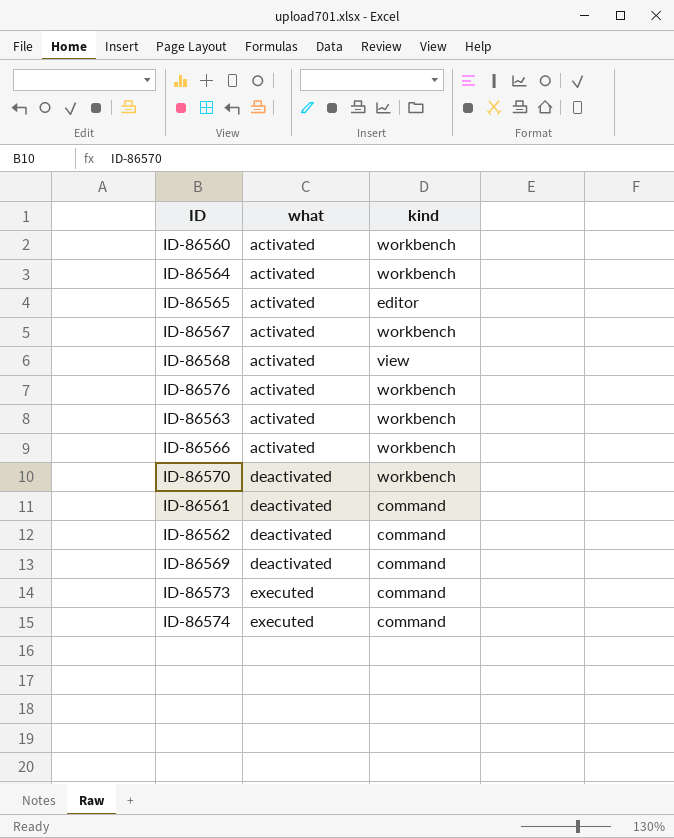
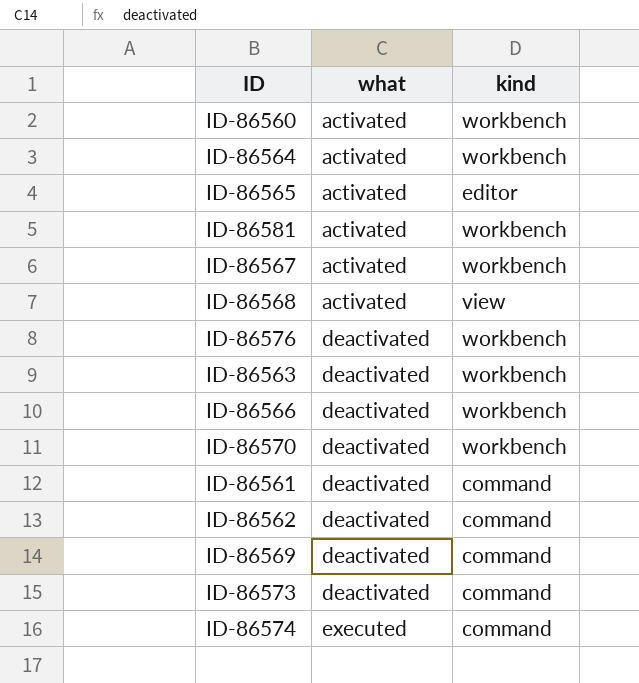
row ID-86581: none -> activated | workbench
ID-86576 | what: activated -> deactivated
ID-86563 | what: activated -> deactivated
ID-86566 | what: activated -> deactivated
ID-86573 | what: executed -> deactivated

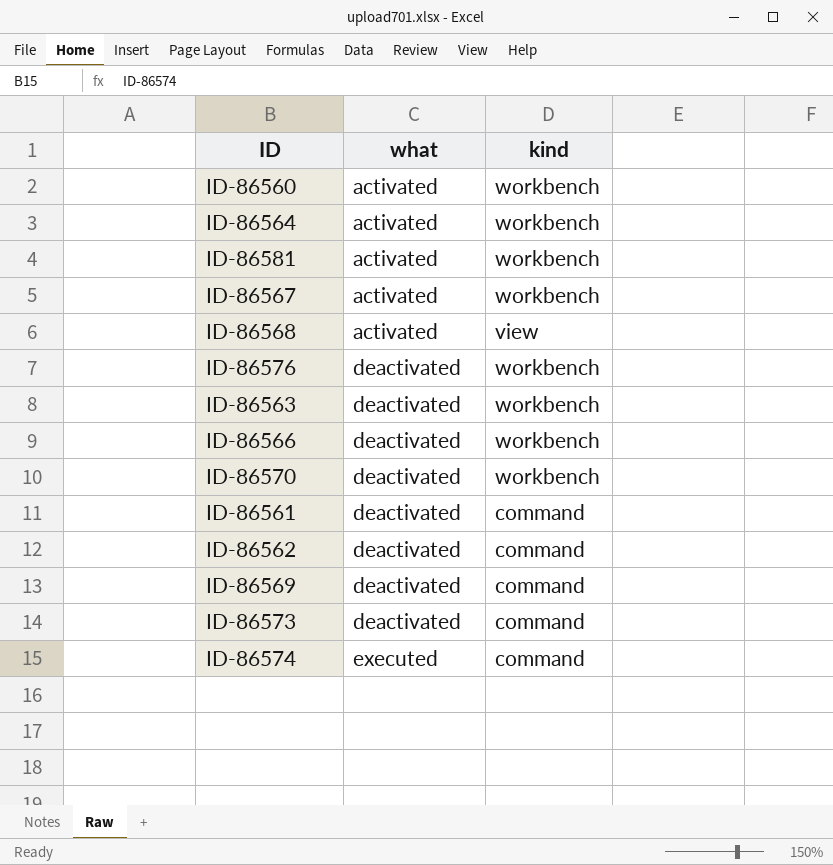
row ID-86565: activated | editor -> none

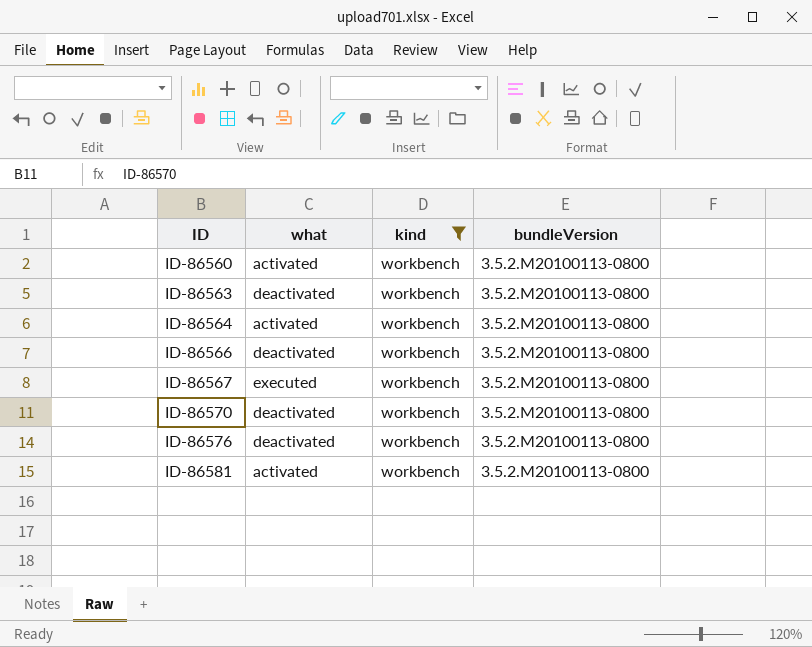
filter: none -> kind = workbench
row order: what ascending -> ID ascending
column bundleVersion | position: none -> 4
ID-86567 | what: activated -> executed

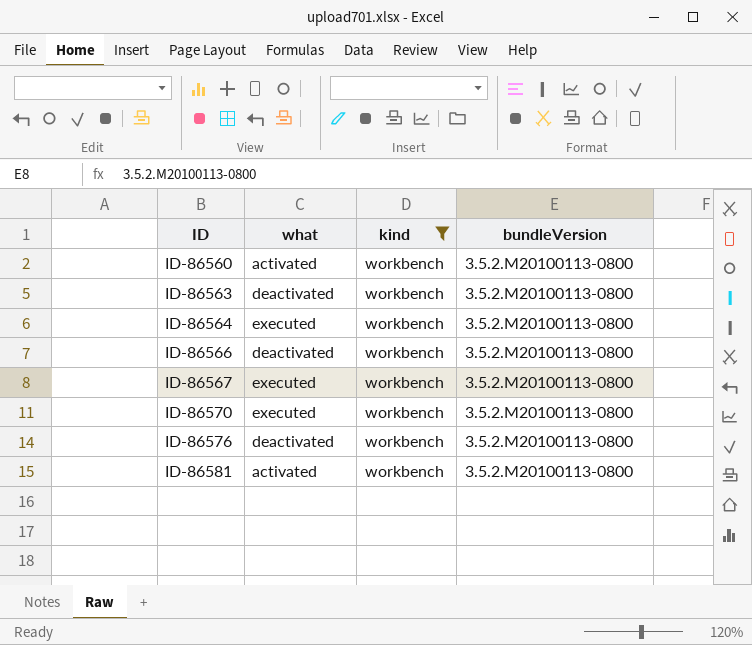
ID-86564 | what: activated -> executed
ID-86570 | what: deactivated -> executed

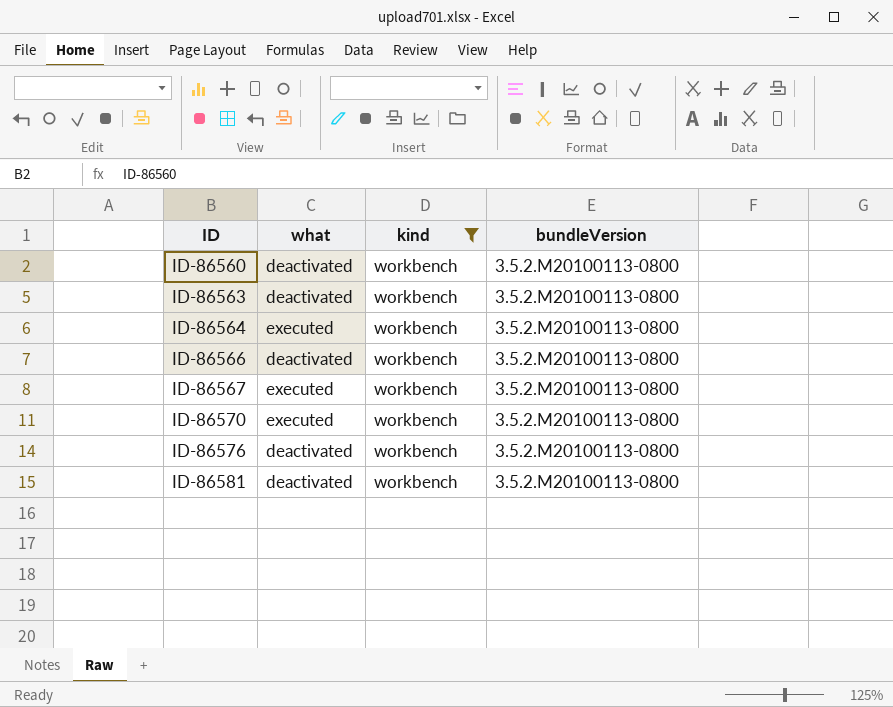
ID-86560 | what: activated -> deactivated
ID-86581 | what: activated -> deactivated

